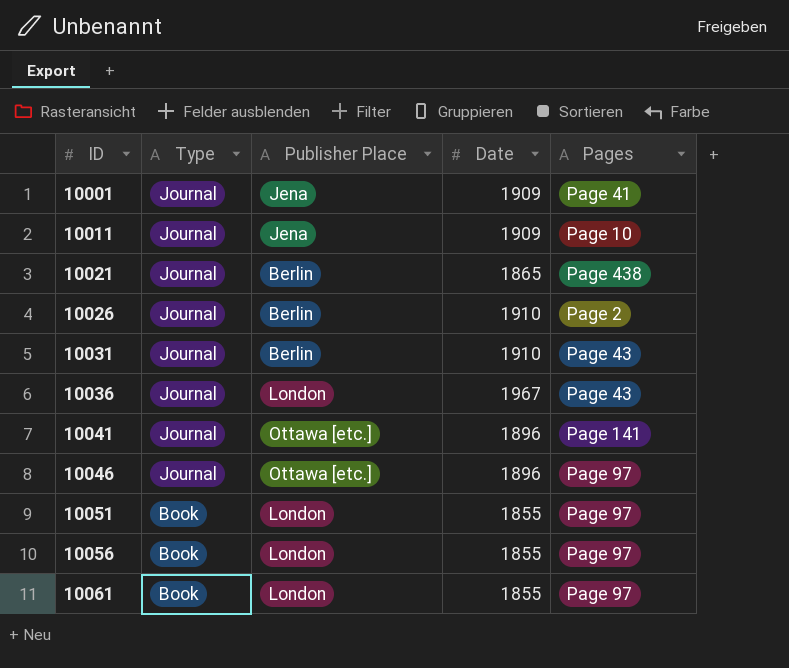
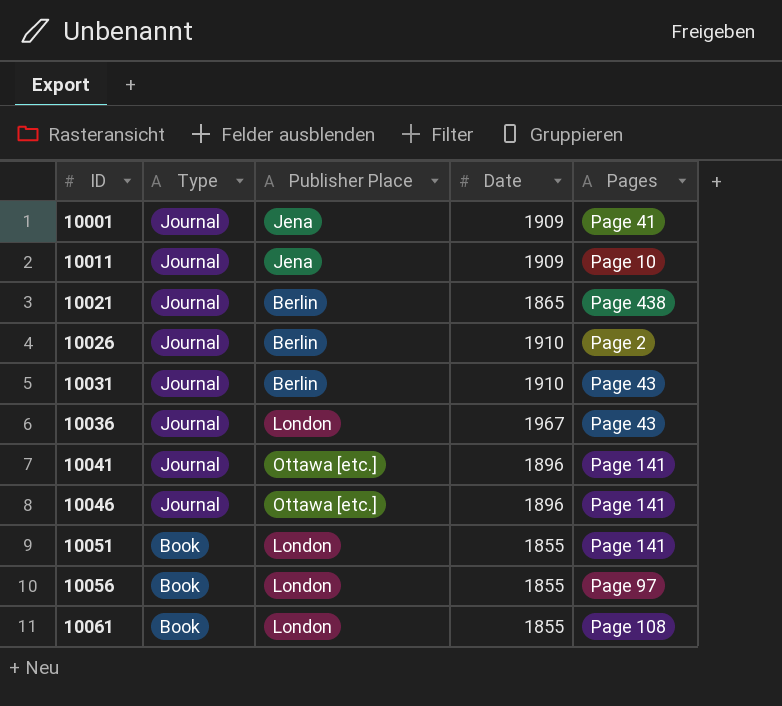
10046 | Pages: Page 97 -> Page 141
10051 | Pages: Page 97 -> Page 141
10061 | Pages: Page 97 -> Page 108

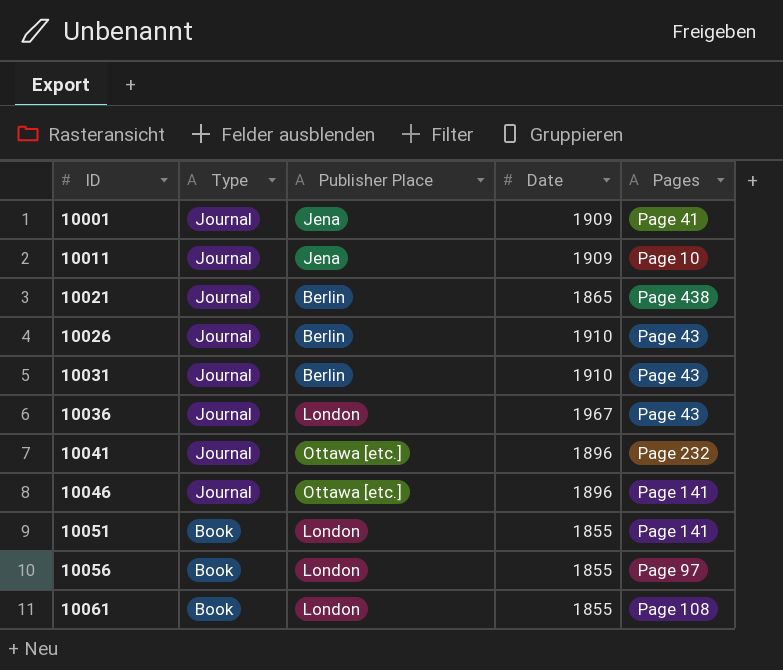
10026 | Pages: Page 2 -> Page 43
10041 | Pages: Page 141 -> Page 232

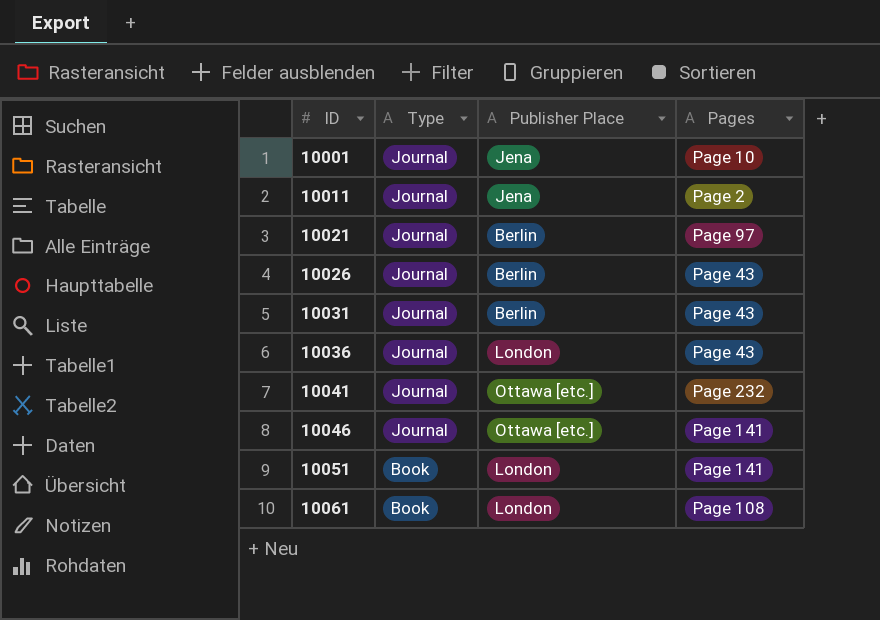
column Date | position: 4 -> none
row 10056: Book | London | 1855 | Page 97 -> none
10001 | Pages: Page 41 -> Page 10
10011 | Pages: Page 10 -> Page 2
10021 | Pages: Page 438 -> Page 97

